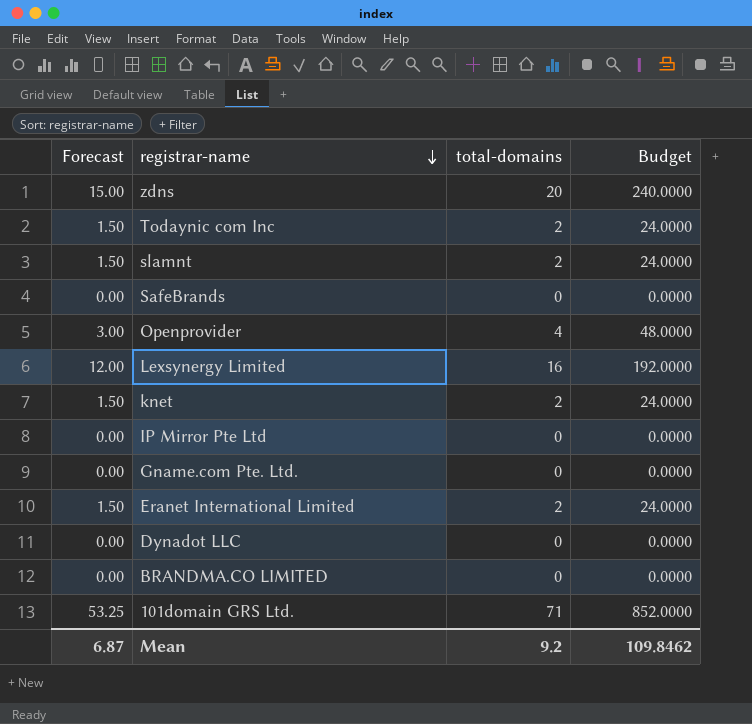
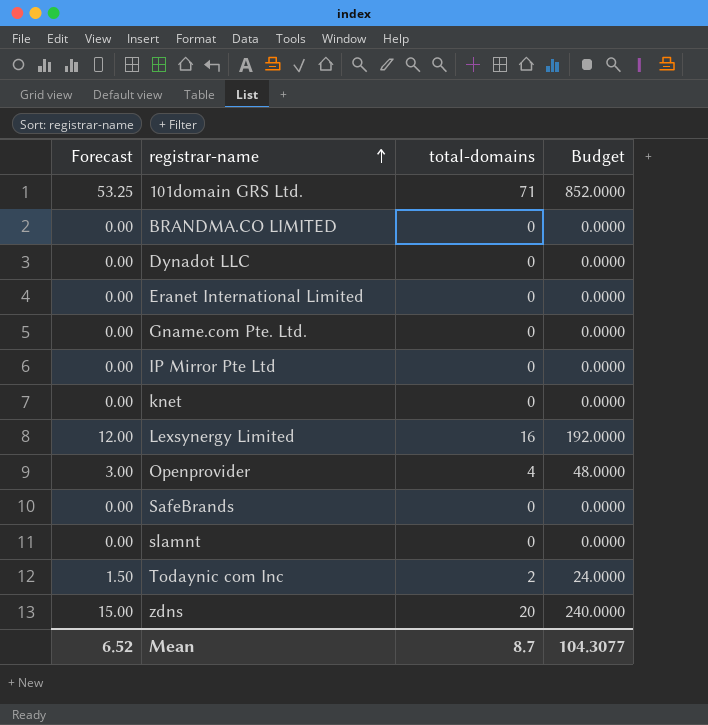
row order: registrar-name descending -> registrar-name ascending
Eranet International Limited | Forecast: 1.50 -> 0.00
Eranet International Limited | total-domains: 2 -> 0
Eranet International Limited | Budget: 24.0000 -> 0.0000
knet | Forecast: 1.50 -> 0.00
knet | total-domains: 2 -> 0
knet | Budget: 24.0000 -> 0.0000
slamnt | Forecast: 1.50 -> 0.00
slamnt | total-domains: 2 -> 0
slamnt | Budget: 24.0000 -> 0.0000
Mean | Forecast: 6.87 -> 6.52
Mean | total-domains: 9.2 -> 8.7
Mean | Budget: 109.8462 -> 104.3077

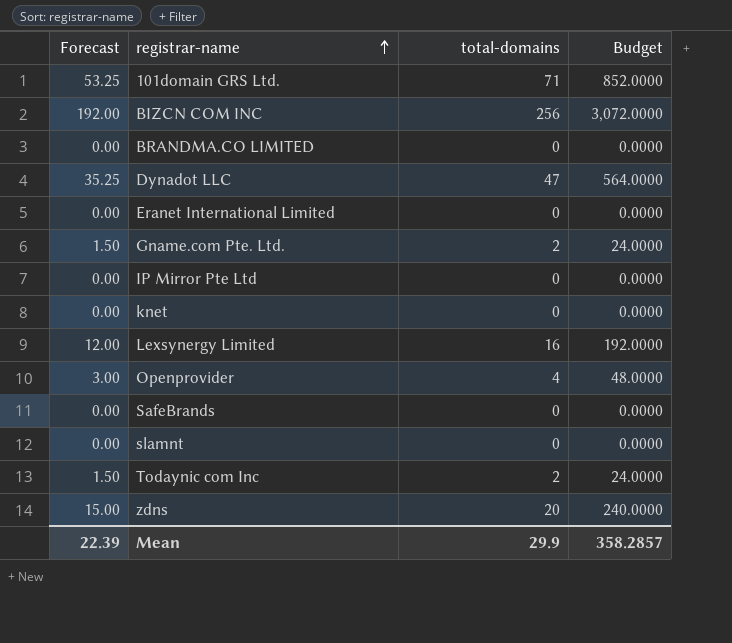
row BIZCN COM INC: none -> 192.00 | 256 | 3,072.0000
Dynadot LLC | Forecast: 0.00 -> 35.25
Dynadot LLC | total-domains: 0 -> 47
Dynadot LLC | Budget: 0.0000 -> 564.0000
Gname.com Pte. Ltd. | Forecast: 0.00 -> 1.50
Gname.com Pte. Ltd. | total-domains: 0 -> 2
Gname.com Pte. Ltd. | Budget: 0.0000 -> 24.0000
Mean | Forecast: 6.52 -> 22.39
Mean | total-domains: 8.7 -> 29.9
Mean | Budget: 104.3077 -> 358.2857

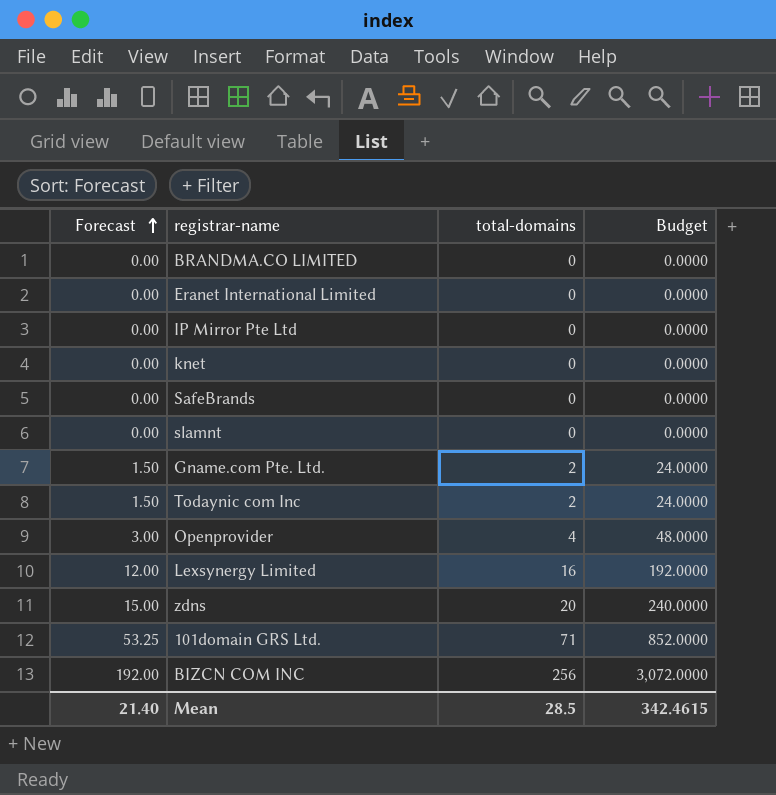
row order: registrar-name ascending -> Forecast ascending
row Dynadot LLC: 35.25 | 47 | 564.0000 -> none
Mean | Forecast: 22.39 -> 21.40
Mean | total-domains: 29.9 -> 28.5
Mean | Budget: 358.2857 -> 342.4615

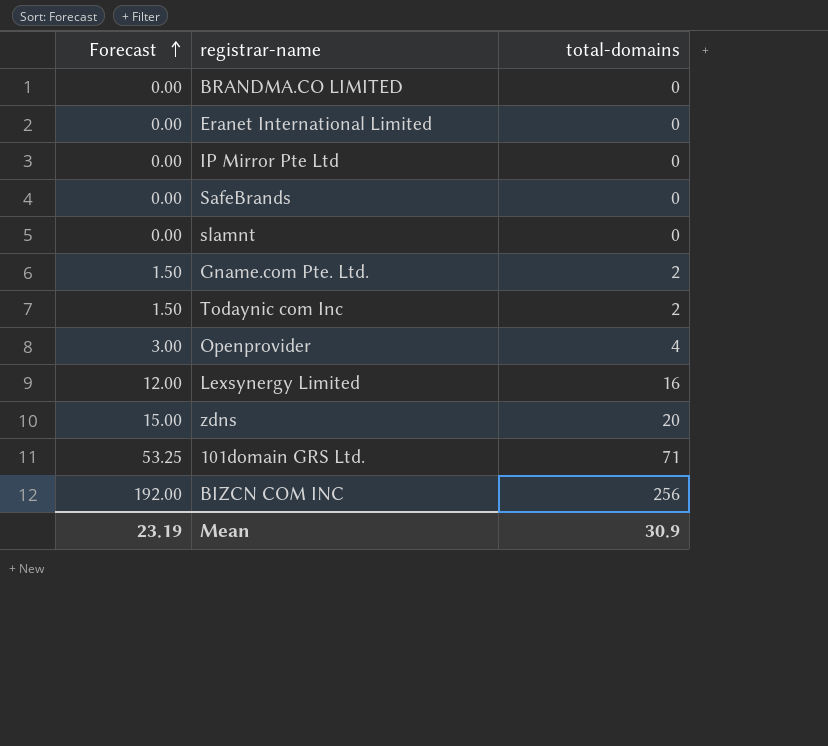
column Budget | formula: [total-domains] * 12 -> none
row knet: 0.00 | 0 | 0.0000 -> none
Mean | Forecast: 21.40 -> 23.19
Mean | total-domains: 28.5 -> 30.9

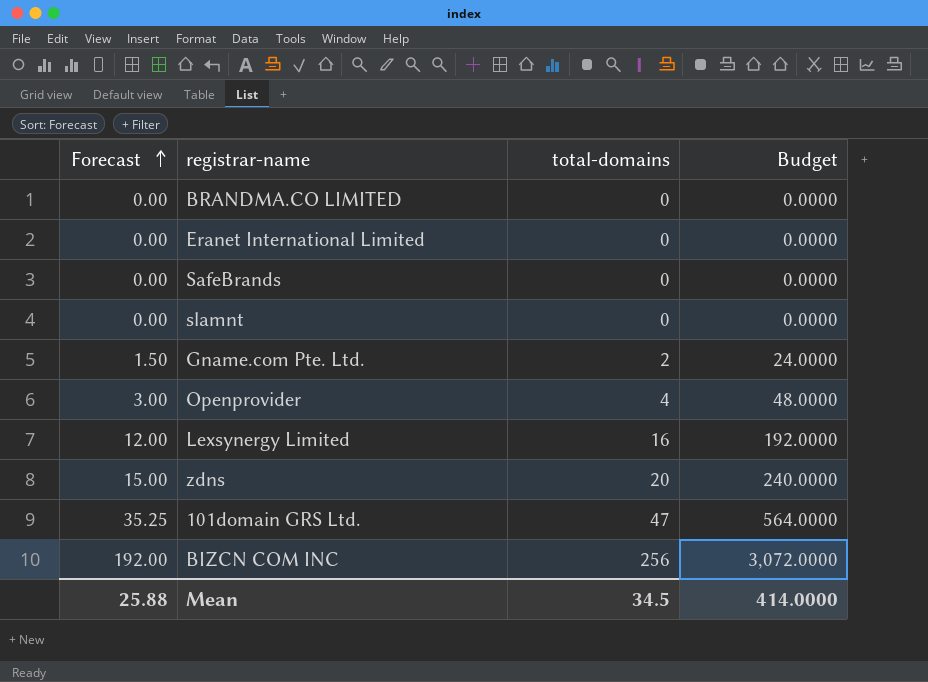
column Budget | formula: none -> [total-domains] * 12
row IP Mirror Pte Ltd: 0.00 | 0 -> none
row Todaynic com Inc: 1.50 | 2 -> none
101domain GRS Ltd. | Forecast: 53.25 -> 35.25
101domain GRS Ltd. | total-domains: 71 -> 47
Mean | Forecast: 23.19 -> 25.88
Mean | total-domains: 30.9 -> 34.5

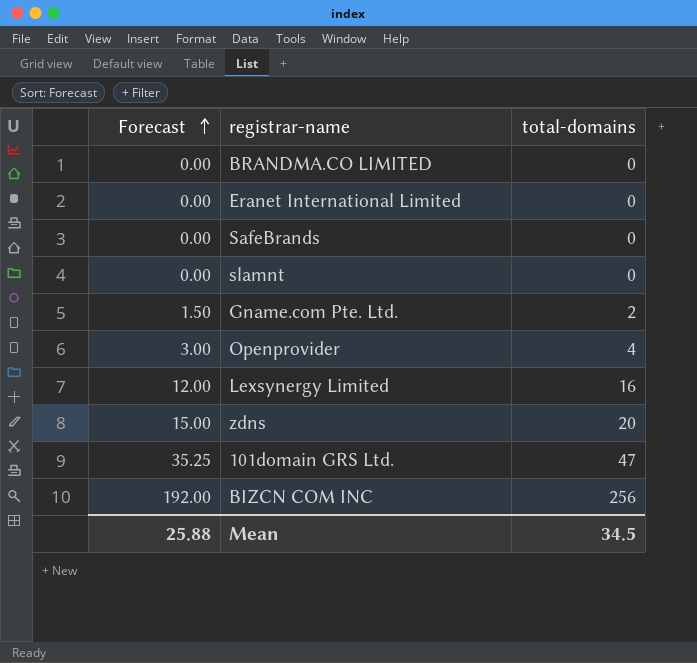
column Budget | formula: [total-domains] * 12 -> none

